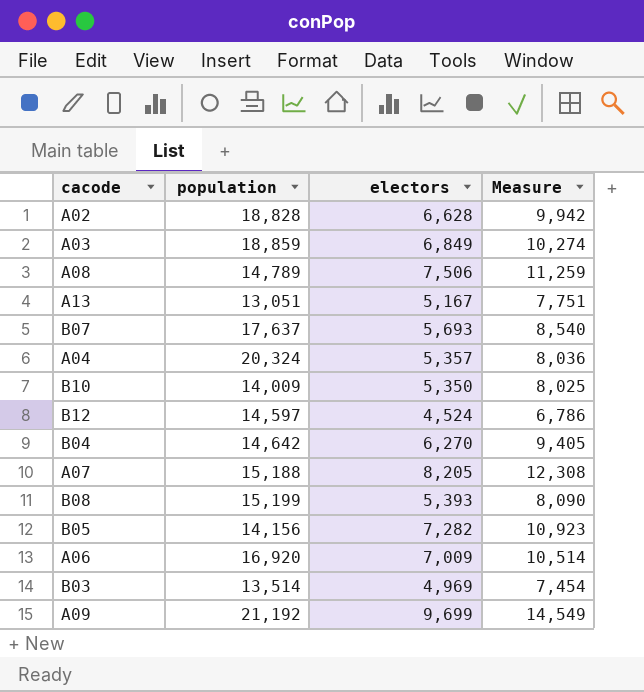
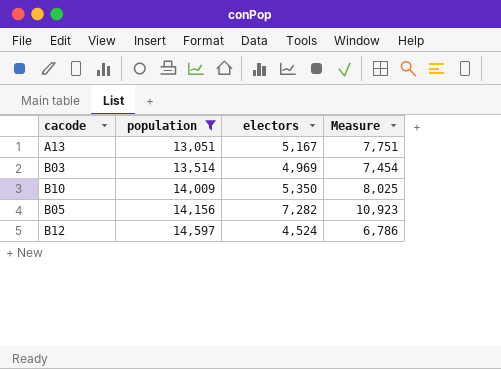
filter: none -> population <= 14,597
row order: none -> population ascending

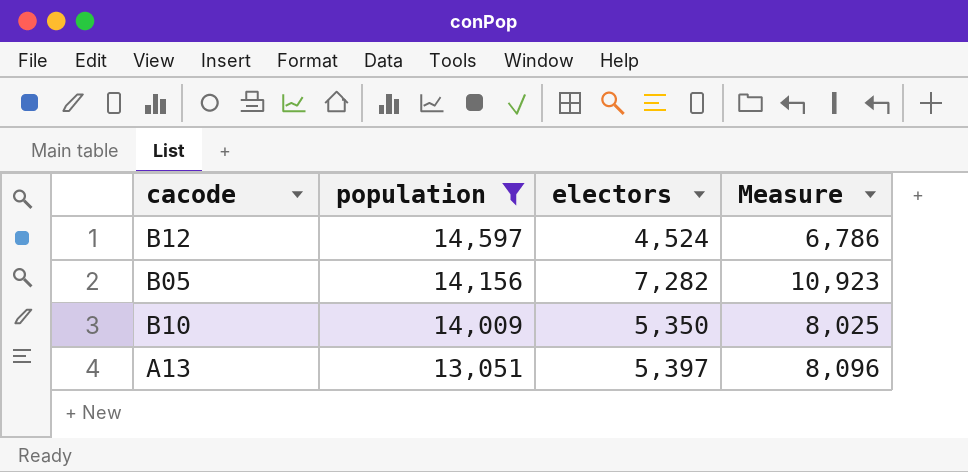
row order: population ascending -> population descending
row B03: 13,514 | 4,969 | 7,454 -> none
A13 | electors: 5,167 -> 5,397
A13 | Measure: 7,751 -> 8,096

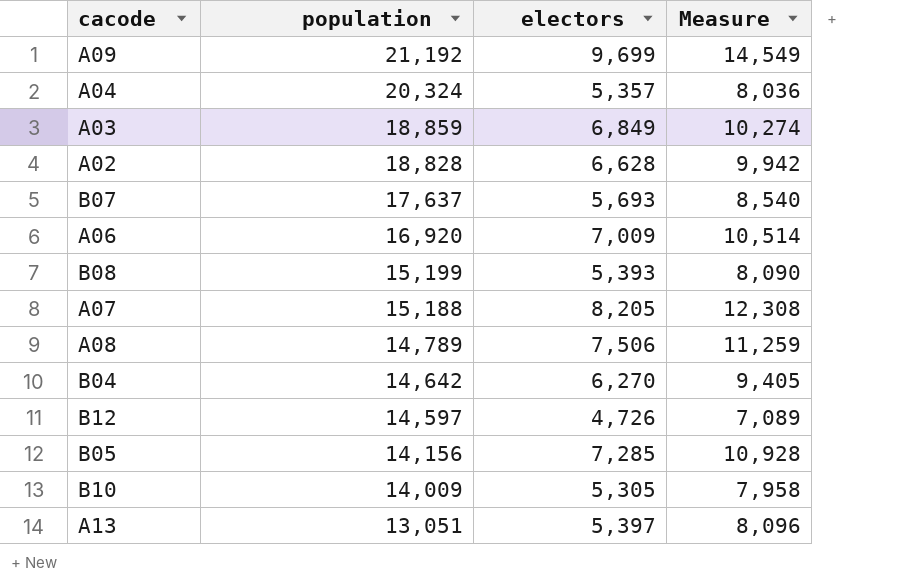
filter: population <= 14,597 -> none
B12 | electors: 4,524 -> 4,726
B12 | Measure: 6,786 -> 7,089
B05 | electors: 7,282 -> 7,285
B05 | Measure: 10,923 -> 10,928
B10 | electors: 5,350 -> 5,305
B10 | Measure: 8,025 -> 7,958

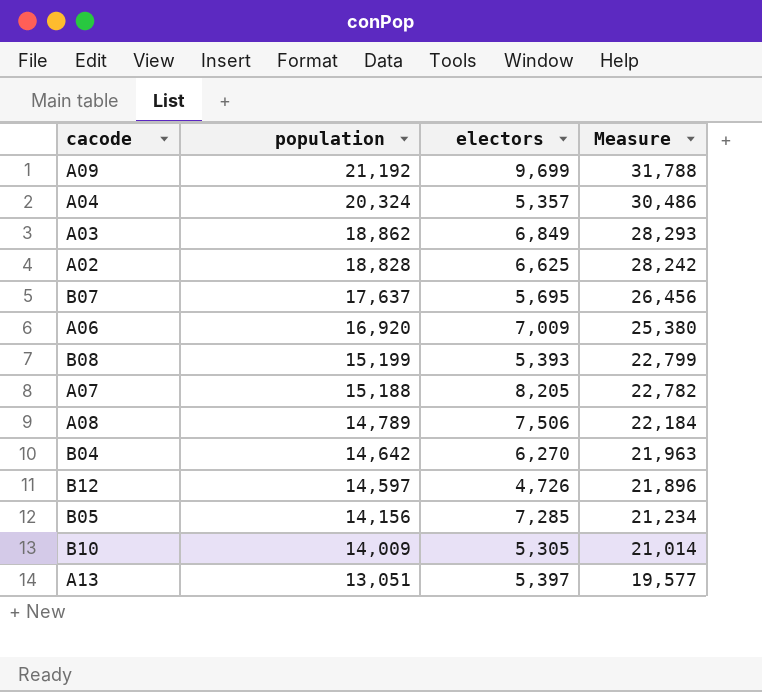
column Measure | formula: [electors] * 1.5 -> [population] * 1.5
A03 | population: 18,859 -> 18,862
A02 | electors: 6,628 -> 6,625
B07 | electors: 5,693 -> 5,695

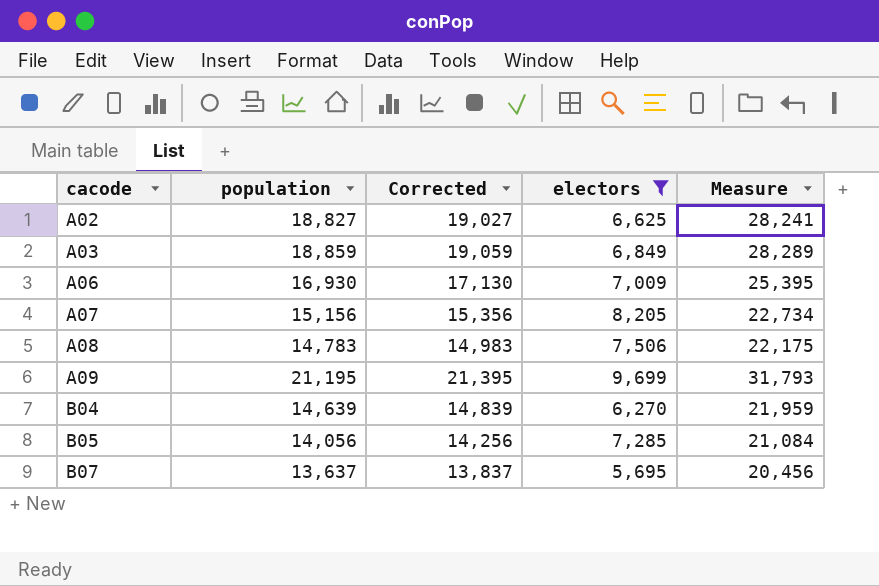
filter: none -> electors >= 5,695
row order: population descending -> cacode ascending
column Corrected | formula: none -> [population] + 200
A02 | population: 18,828 -> 18,827
A02 | Measure: 28,242 -> 28,241
A03 | population: 18,862 -> 18,859
A03 | Measure: 28,293 -> 28,289
A06 | population: 16,920 -> 16,930
A06 | Measure: 25,380 -> 25,395
A07 | population: 15,188 -> 15,156
A07 | Measure: 22,782 -> 22,734
A08 | population: 14,789 -> 14,783
A08 | Measure: 22,184 -> 22,175
A09 | population: 21,192 -> 21,195
A09 | Measure: 31,788 -> 31,793
B04 | population: 14,642 -> 14,639
B04 | Measure: 21,963 -> 21,959
B05 | population: 14,156 -> 14,056
B05 | Measure: 21,234 -> 21,084
B07 | population: 17,637 -> 13,637
B07 | Measure: 26,456 -> 20,456

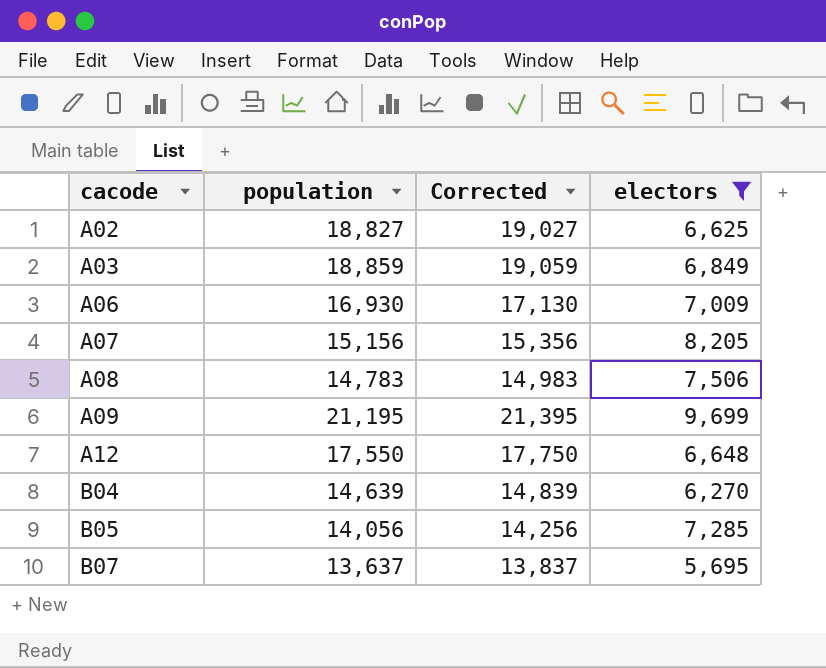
column Measure | formula: [population] * 1.5 -> none
row A12: none -> 17,550 | 17,750 | 6,648

